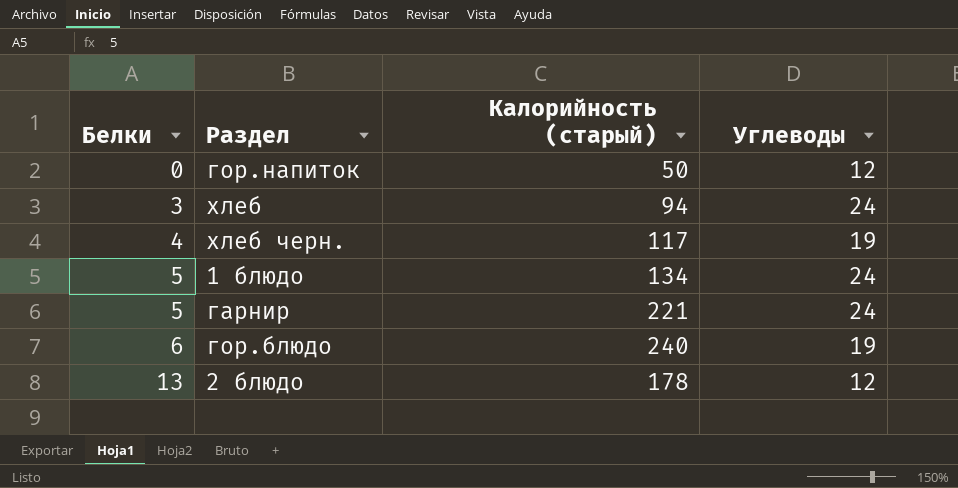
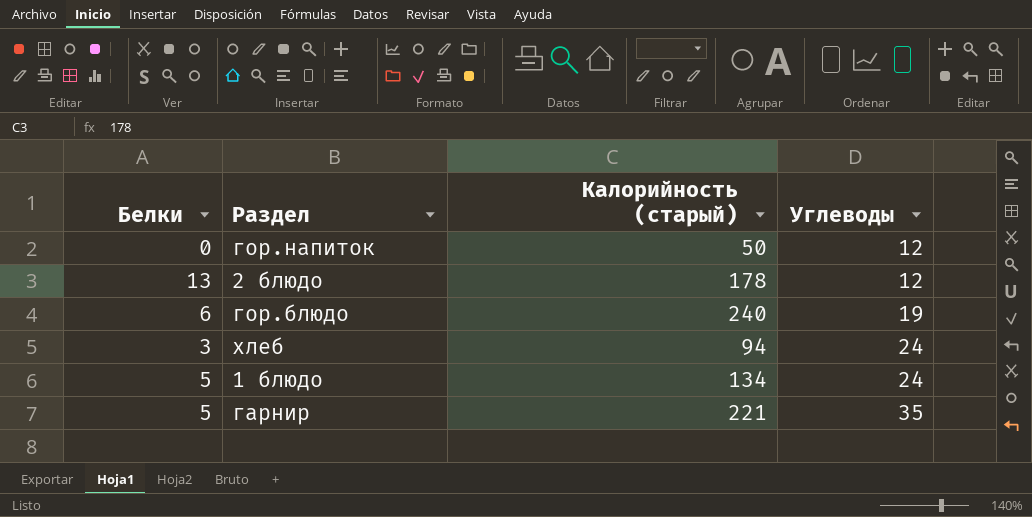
row order: Белки ascending -> Углеводы ascending
row хлеб черн.: 4 | 117 | 19 -> none
гарнир | Углеводы: 24 -> 35

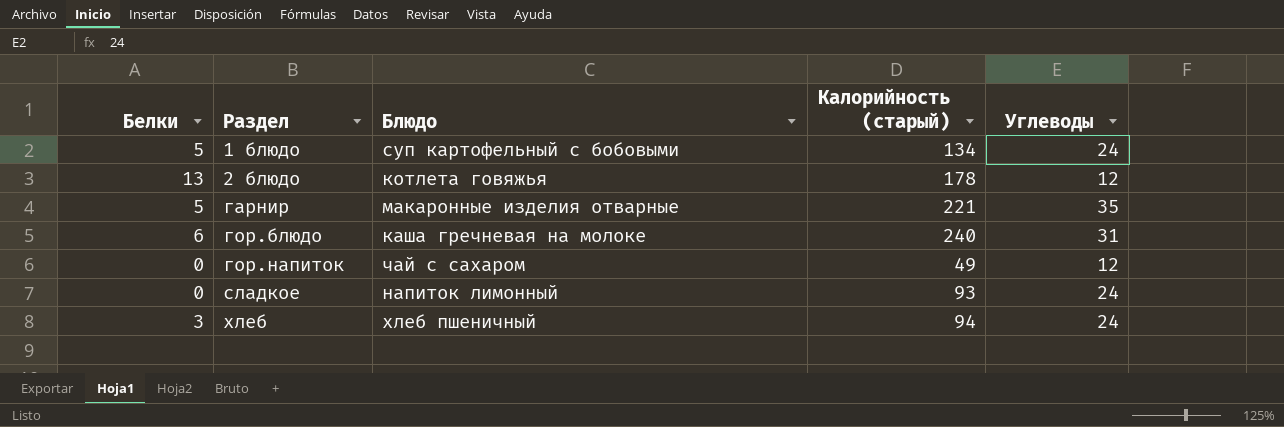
row order: Углеводы ascending -> Раздел ascending
column Блюдо | position: none -> 3
гор.блюдо | Углеводы: 19 -> 31
гор.напиток | Калорийность (старый): 50 -> 49
row сладкое: none -> 0 | напиток лимонный | 93 | 24

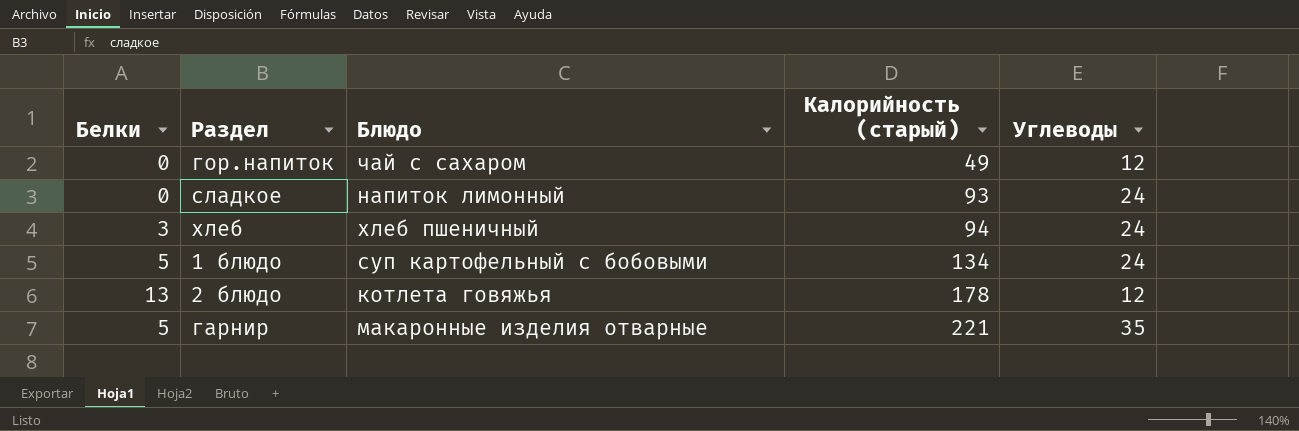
row order: Раздел ascending -> Калорийность (старый) ascending
row гор.блюдо: 6 | каша гречневая на молоке | 240 | 31 -> none

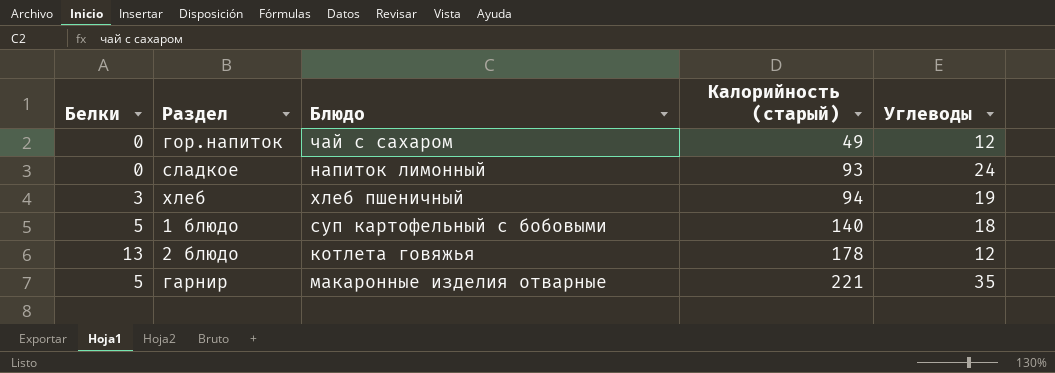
хлеб | Углеводы: 24 -> 19
1 блюдо | Калорийность (старый): 134 -> 140
1 блюдо | Углеводы: 24 -> 18

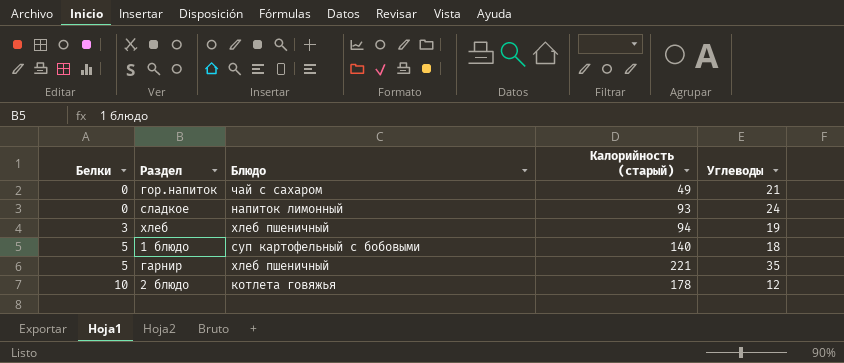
row order: Калорийность (старый) ascending -> Белки ascending
гор.напиток | Углеводы: 12 -> 21
гарнир | Блюдо: макаронные изделия отварные -> хлеб пшеничный
2 блюдо | Белки: 13 -> 10

